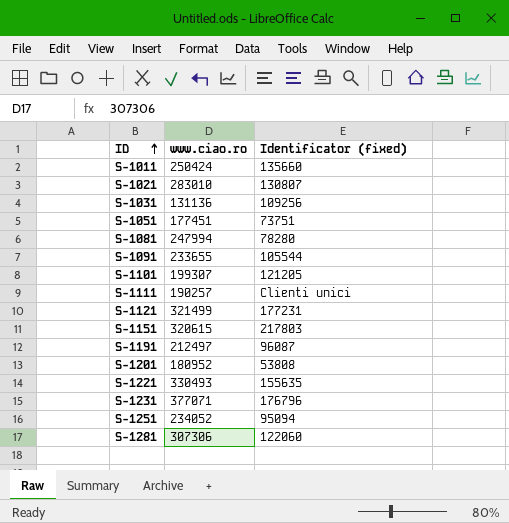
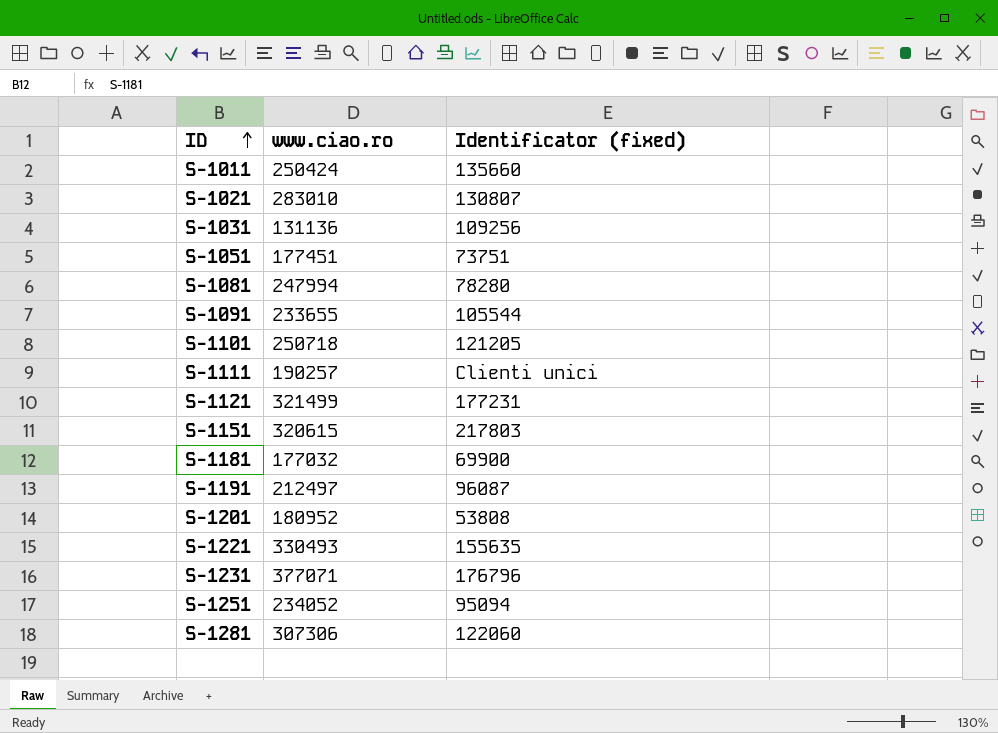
S-1101 | www.ciao.ro: 199307 -> 250718
row S-1181: none -> 177032 | 69900

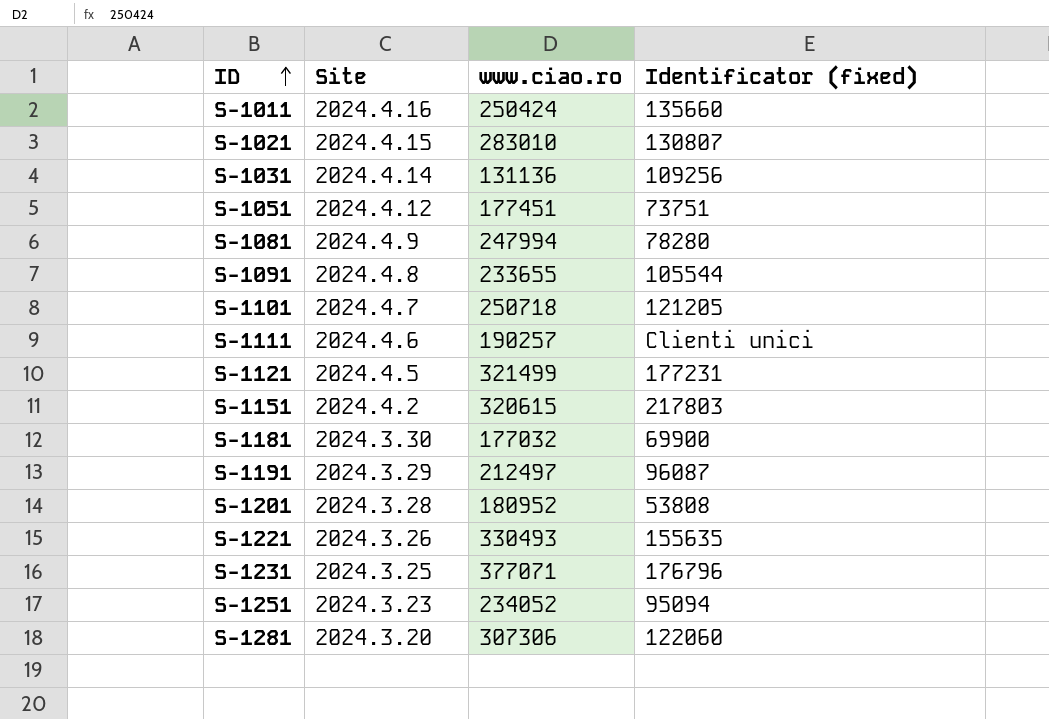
column Site | position: none -> 2

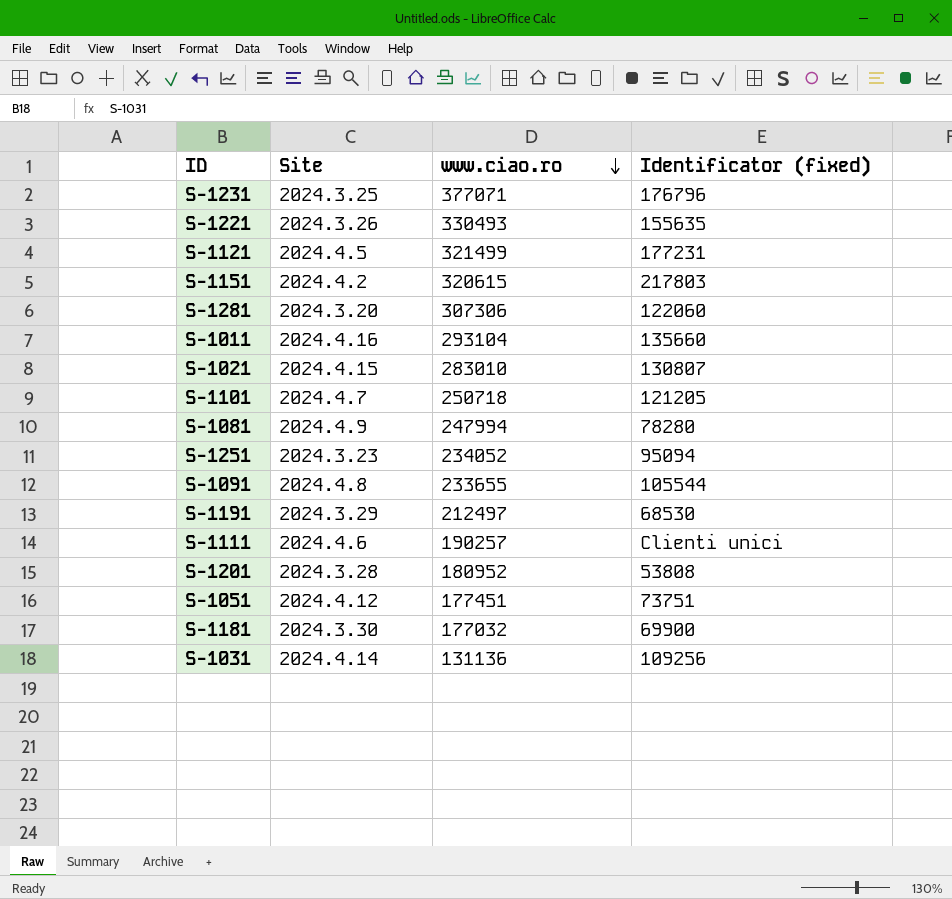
row order: ID ascending -> www.ciao.ro descending
S-1011 | www.ciao.ro: 250424 -> 293104
S-1191 | Identificator (fixed): 96087 -> 68530

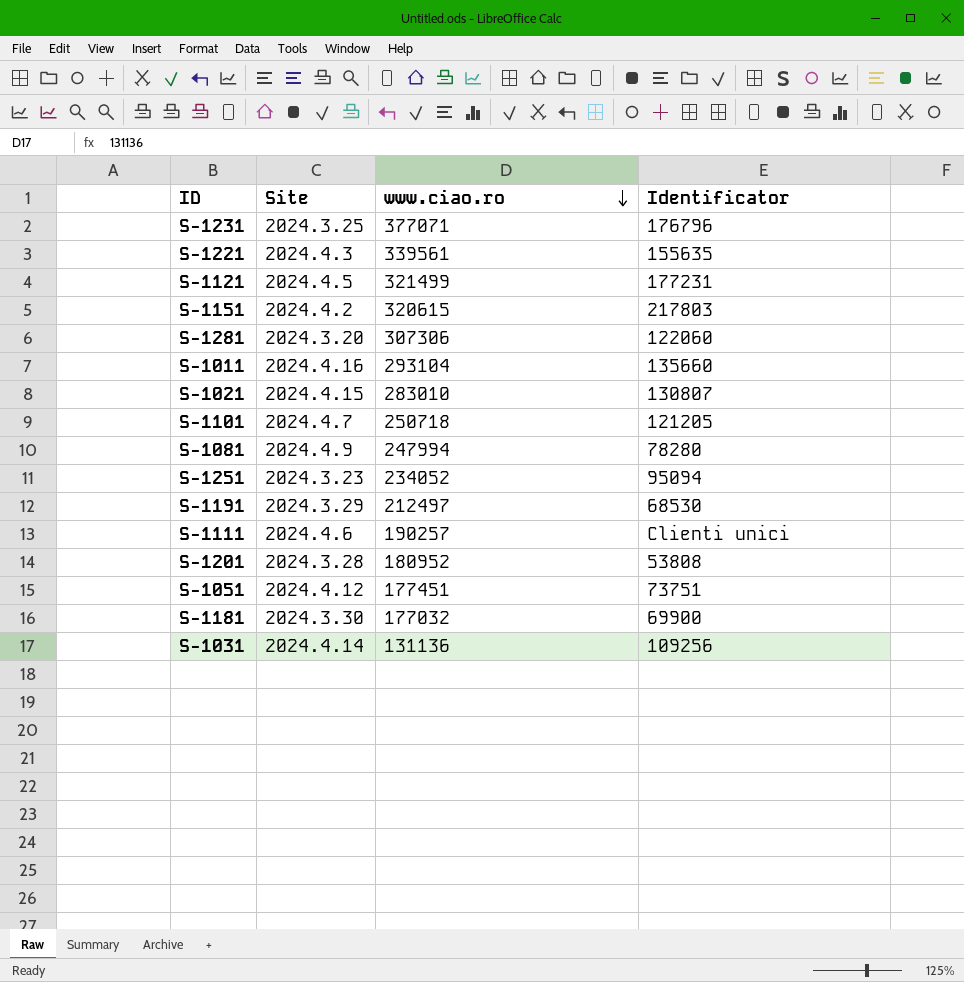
column name: Identificator (fixed) -> Identificator
row S-1091: 2024.4.8 | 233655 | 105544 -> none
S-1221 | Site: 2024.3.26 -> 2024.4.3
S-1221 | www.ciao.ro: 330493 -> 339561

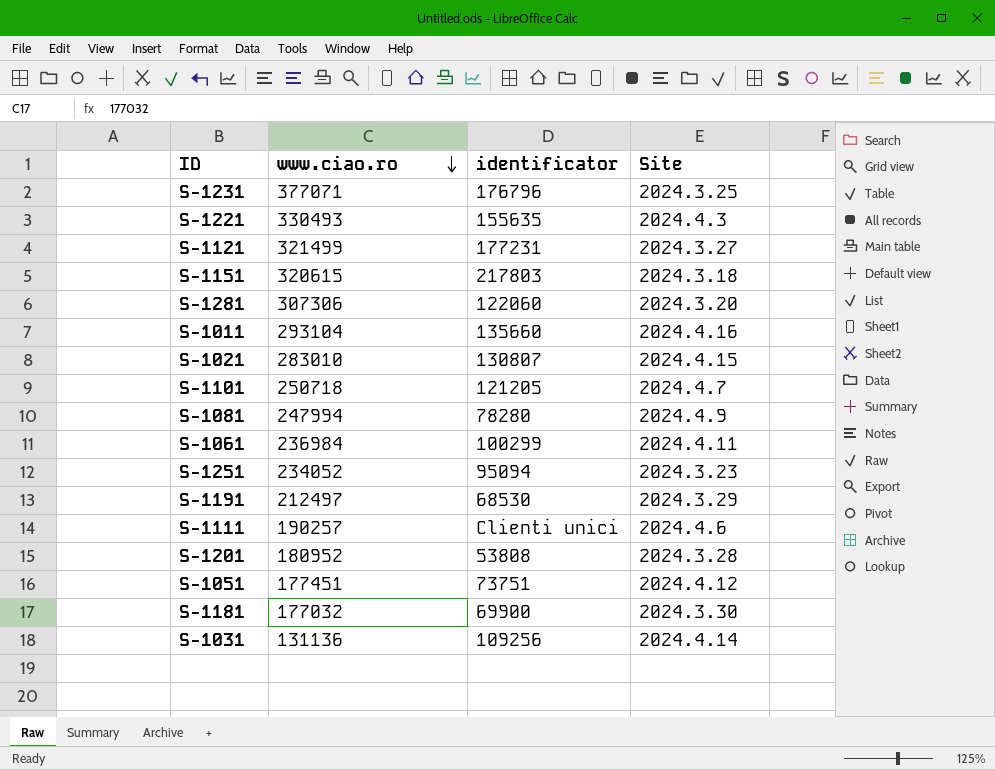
column name: Identificator -> identificator
column Site | position: 2 -> 4
S-1221 | www.ciao.ro: 339561 -> 330493
S-1121 | Site: 2024.4.5 -> 2024.3.27
S-1151 | Site: 2024.4.2 -> 2024.3.18
row S-1061: none -> 236984 | 100299 | 2024.4.11

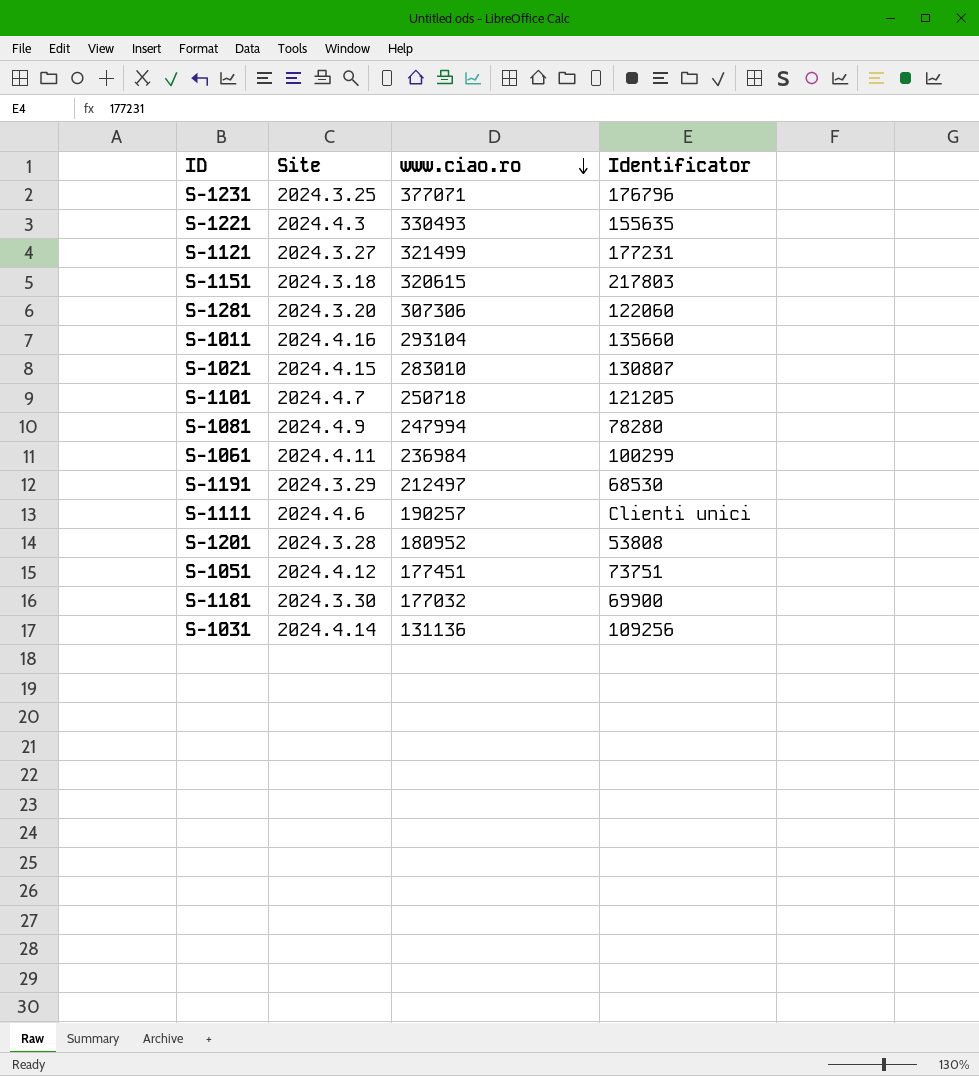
column Site | position: 4 -> 2
column name: identificator -> Identificator
row S-1251: 234052 | 95094 | 2024.3.23 -> none

